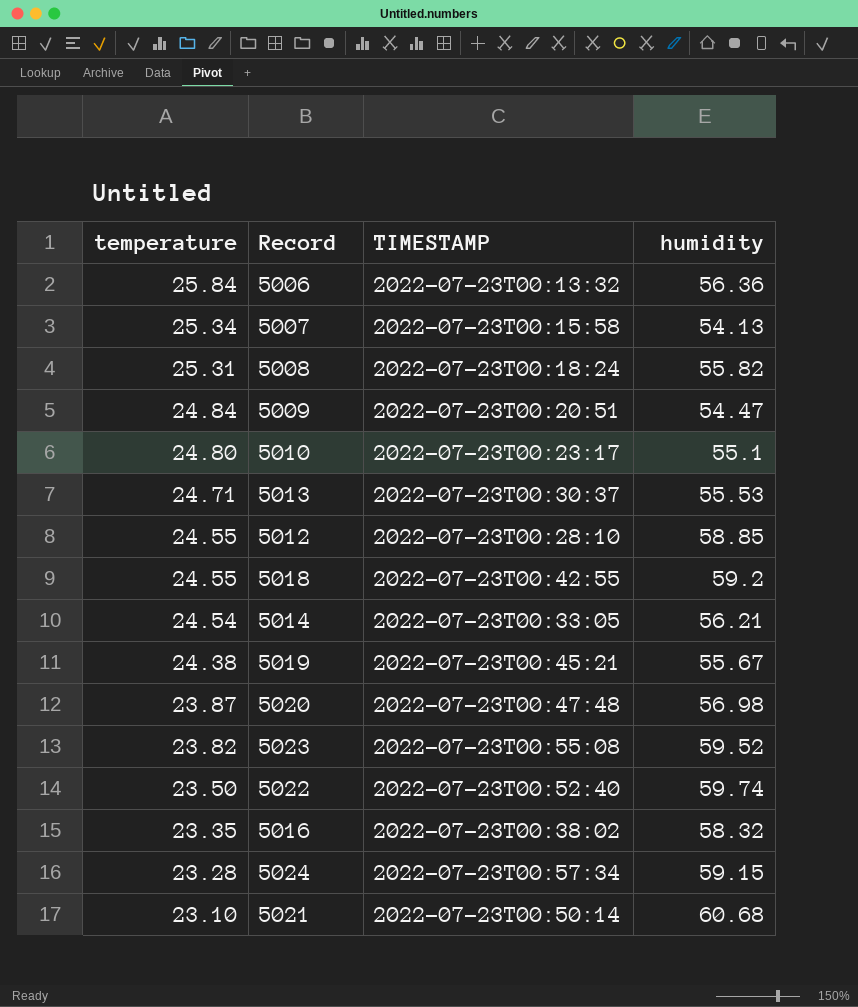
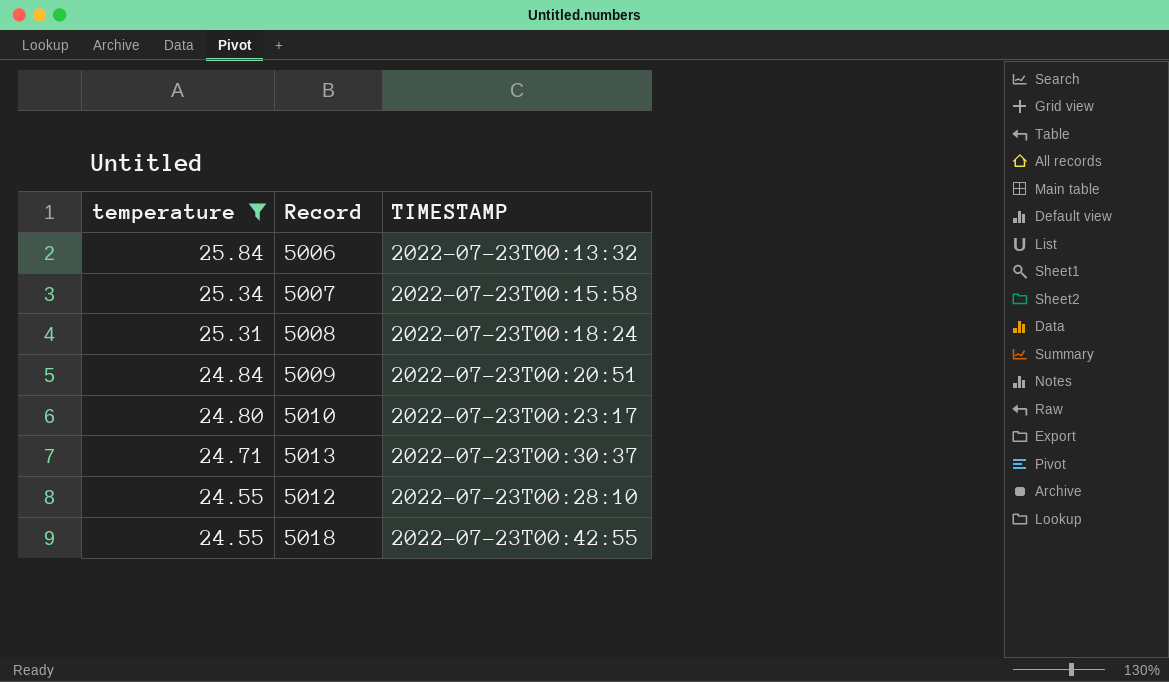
filter: none -> temperature >= 24.55
column humidity | position: 4 -> none

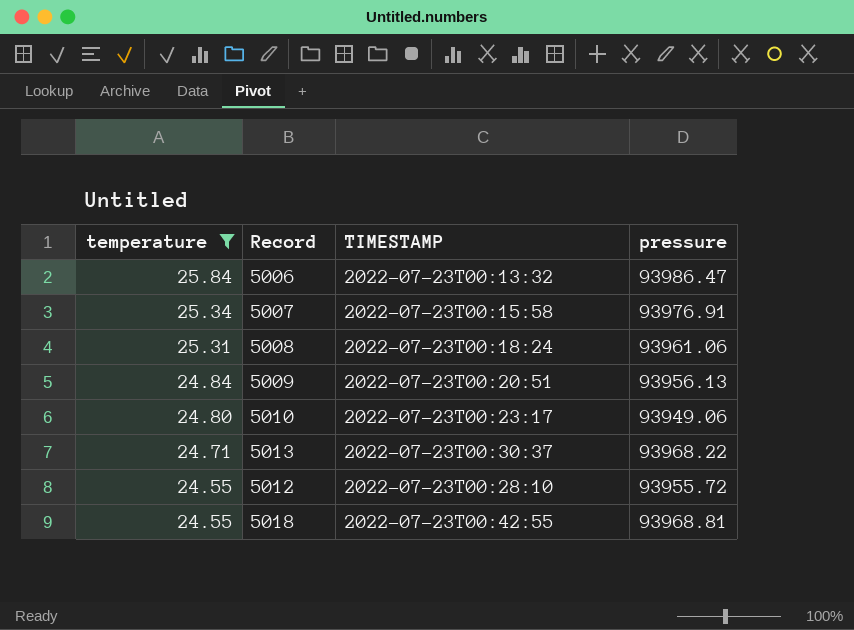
column pressure | position: none -> 4

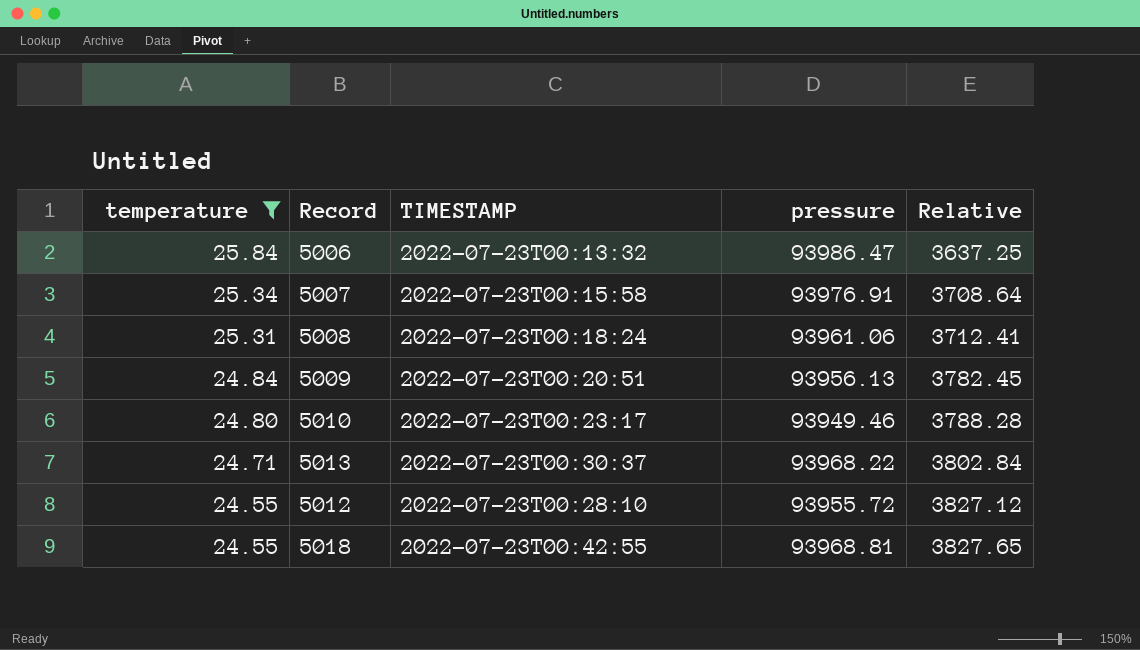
column Relative | formula: none -> [pressure] / [temperature]
5010 | pressure: 93949.06 -> 93949.46

